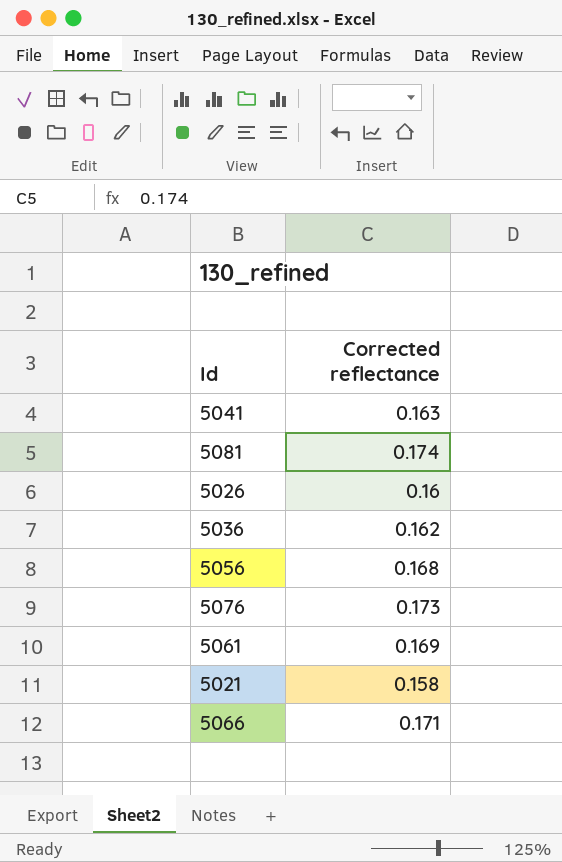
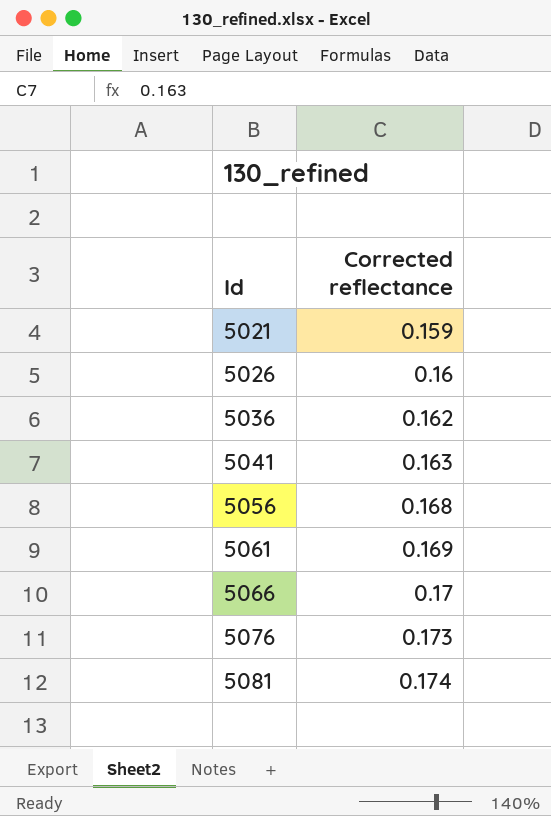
row order: none -> Id ascending
5021 | Corrected reflectance: 0.158 -> 0.159
5066 | Corrected reflectance: 0.171 -> 0.17

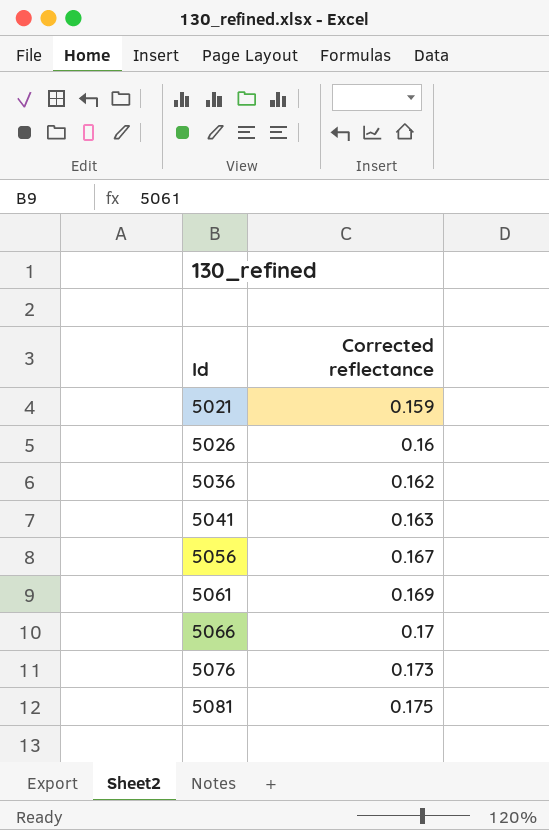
5056 | Corrected reflectance: 0.168 -> 0.167
5081 | Corrected reflectance: 0.174 -> 0.175

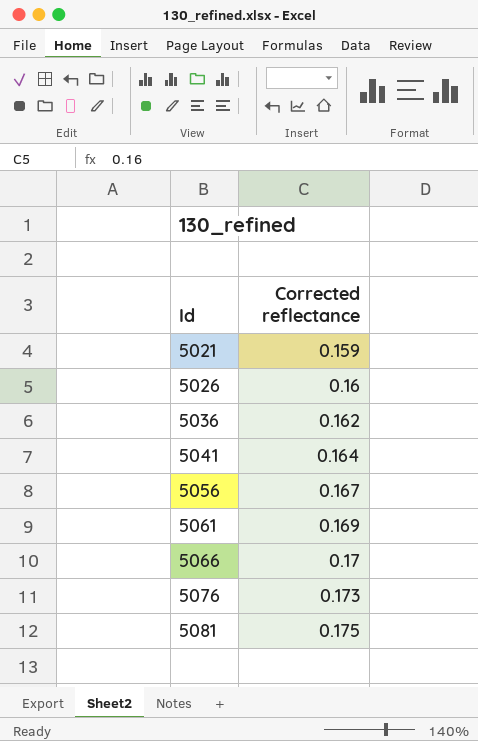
5041 | Corrected reflectance: 0.163 -> 0.164

